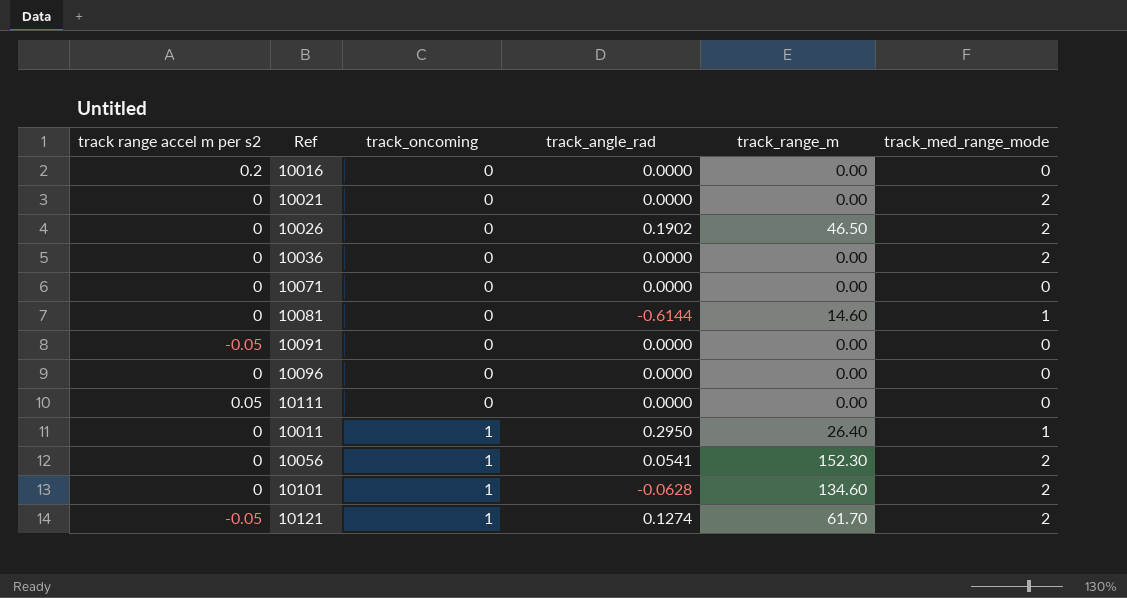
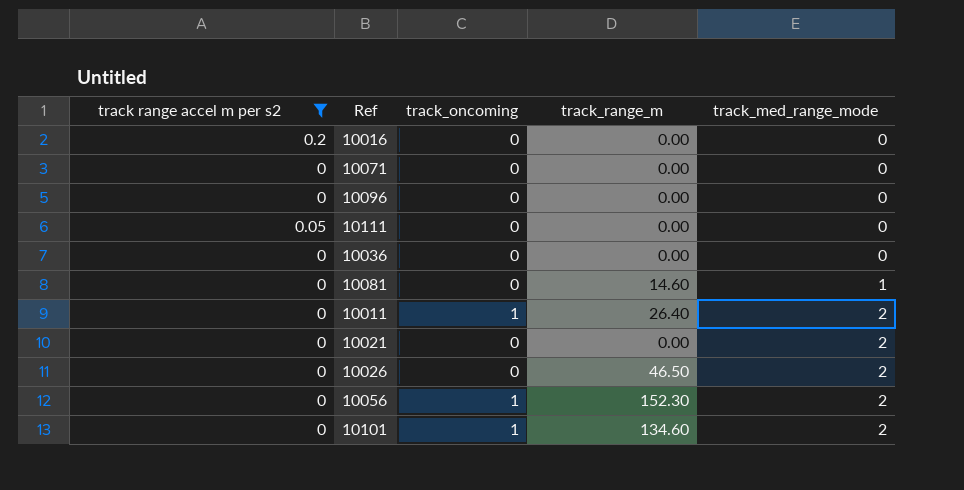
filter: none -> track range accel m per s2 != -0.05
row order: track_oncoming ascending -> track_med_range_mode ascending
column track_angle_rad | position: 4 -> none
10036 | track_med_range_mode: 2 -> 0
10011 | track_med_range_mode: 1 -> 2

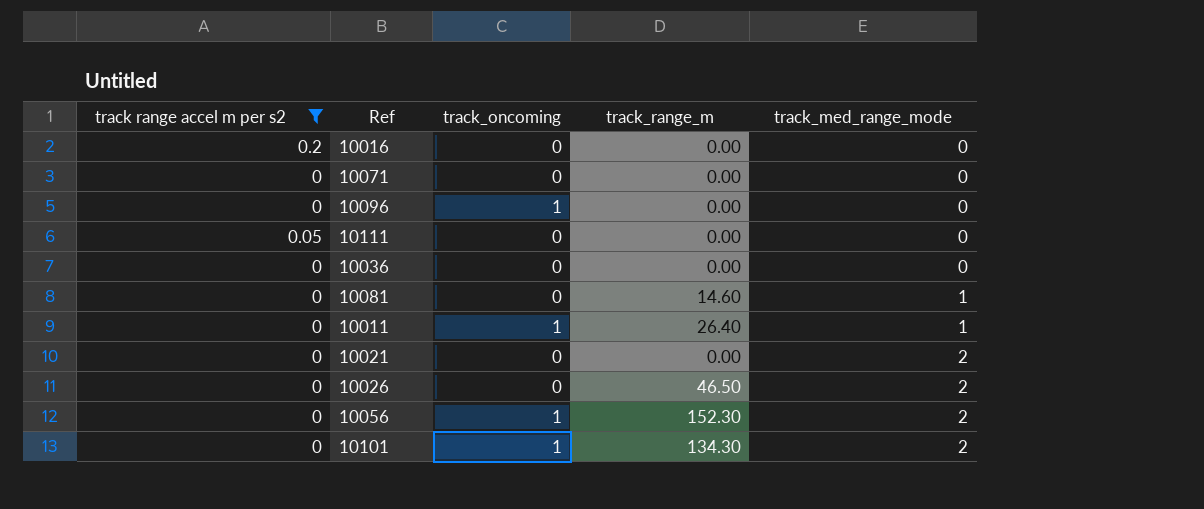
10096 | track_oncoming: 0 -> 1
10011 | track_med_range_mode: 2 -> 1
10101 | track_range_m: 134.60 -> 134.30

